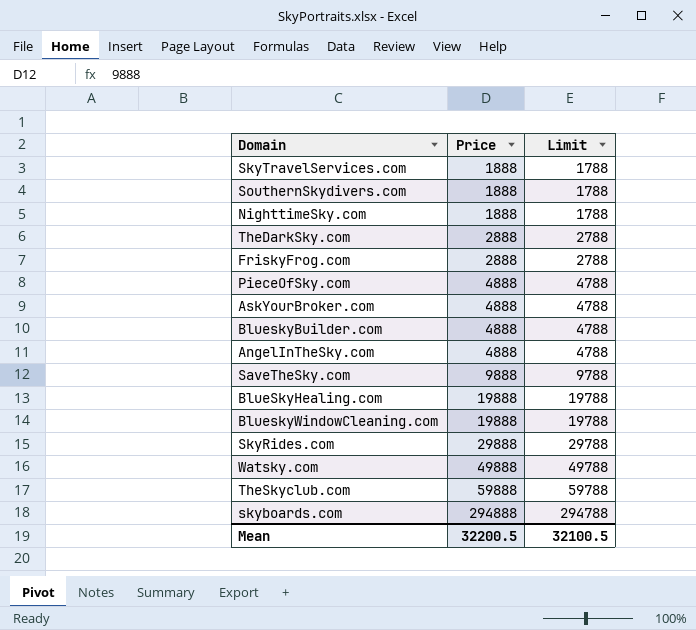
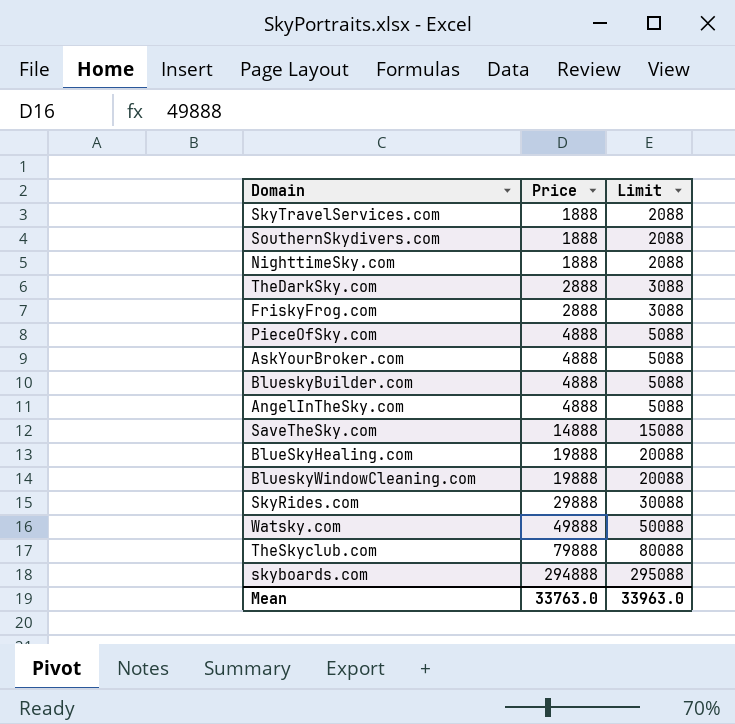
column Limit | formula: [Price] - 100 -> [Price] + 200
SaveTheSky.com | Price: 9888 -> 14888
TheSkyclub.com | Price: 59888 -> 79888
Mean | Price: 32200.5 -> 33763.0
Mean | Limit: 32100.5 -> 33963.0

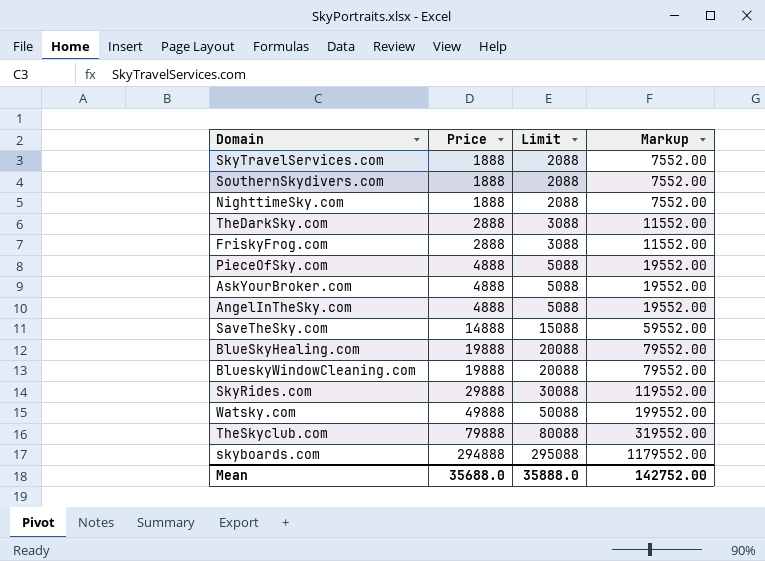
column Markup | formula: none -> [Price] * 4
row BlueskyBuilder.com: 4888 | 5088 -> none
Mean | Price: 33763.0 -> 35688.0
Mean | Limit: 33963.0 -> 35888.0

